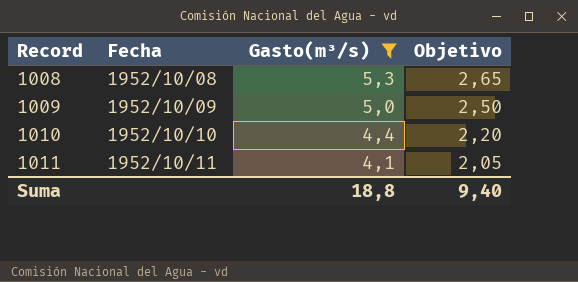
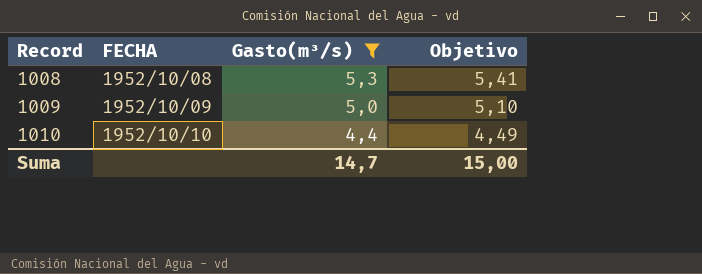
column name: Fecha -> FECHA
column Objetivo | formula: [Gasto(m³/s)] * 0,5 -> [Gasto(m³/s)] * 1,02
row 1011: 1952/10/11 | 4,1 | 2,05 -> none
Suma | Gasto(m³/s): 18,8 -> 14,7
Suma | Objetivo: 9,40 -> 15,00

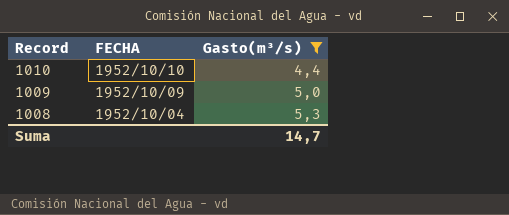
row order: Record ascending -> Record descending
column Objetivo | formula: [Gasto(m³/s)] * 1,02 -> none
1008 | FECHA: 1952/10/08 -> 1952/10/04

